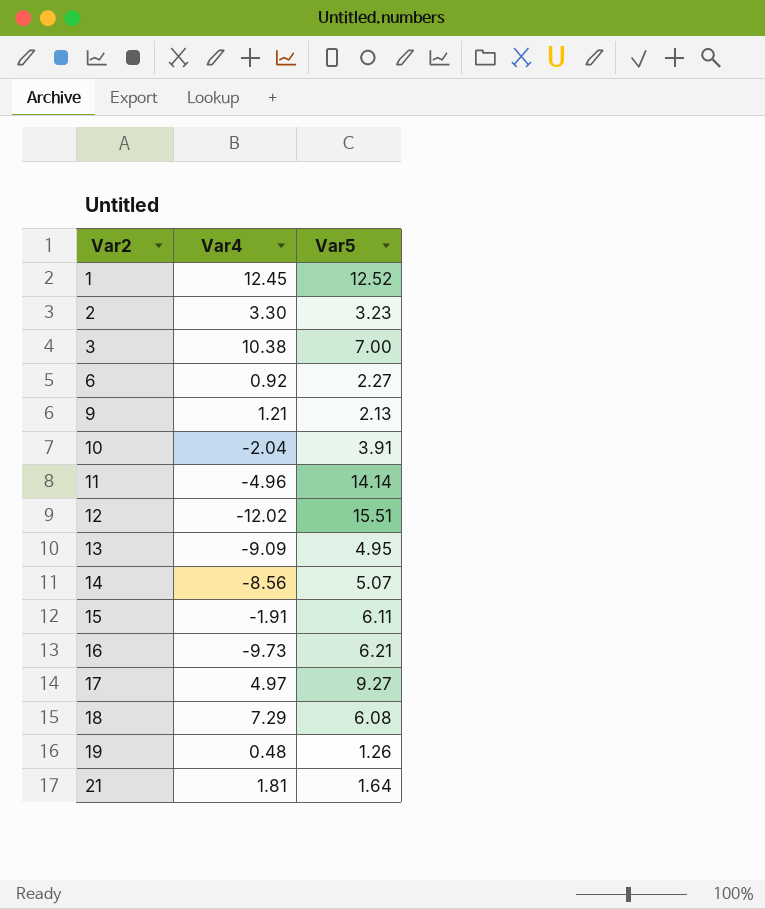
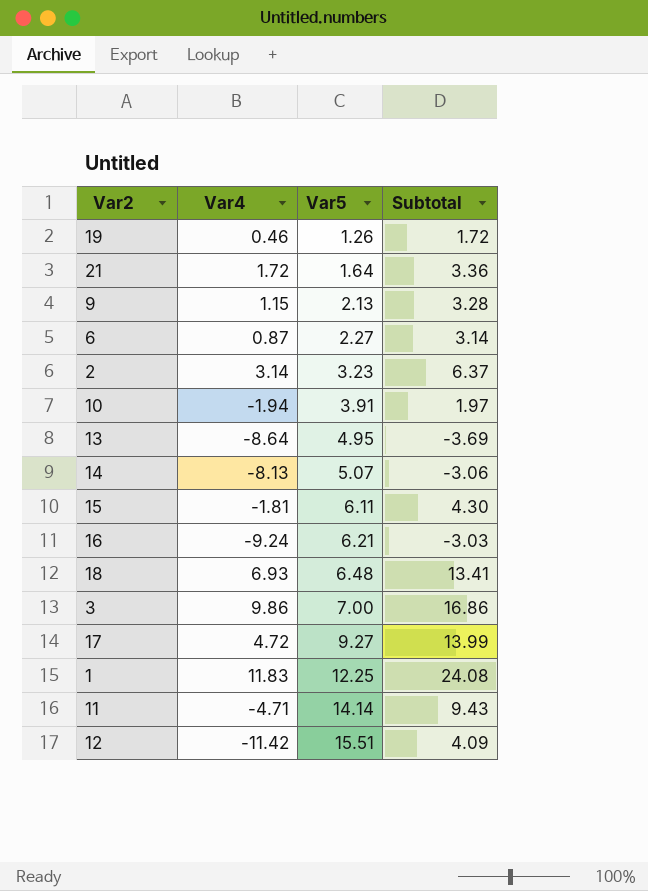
row order: Var2 ascending -> Var5 ascending
column Subtotal | formula: none -> [Var4] + [Var5]
19 | Var4: 0.48 -> 0.46
21 | Var4: 1.81 -> 1.72
9 | Var4: 1.21 -> 1.15
6 | Var4: 0.92 -> 0.87
2 | Var4: 3.30 -> 3.14
10 | Var4: -2.04 -> -1.94
13 | Var4: -9.09 -> -8.64
14 | Var4: -8.56 -> -8.13
15 | Var4: -1.91 -> -1.81
16 | Var4: -9.73 -> -9.24
18 | Var4: 7.29 -> 6.93
18 | Var5: 6.08 -> 6.48
3 | Var4: 10.38 -> 9.86
17 | Var4: 4.97 -> 4.72
1 | Var4: 12.45 -> 11.83
1 | Var5: 12.52 -> 12.25
11 | Var4: -4.96 -> -4.71
12 | Var4: -12.02 -> -11.42

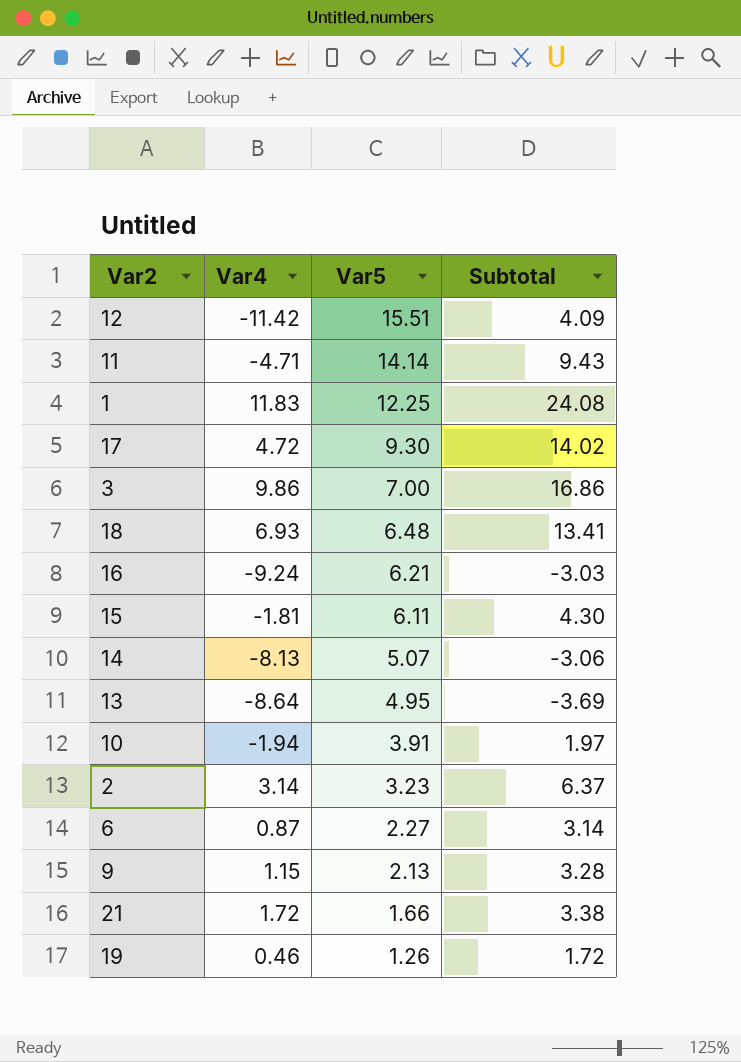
row order: Var5 ascending -> Var5 descending
17 | Var5: 9.27 -> 9.30
17 | Subtotal: 13.99 -> 14.02
21 | Var5: 1.64 -> 1.66
21 | Subtotal: 3.36 -> 3.38

